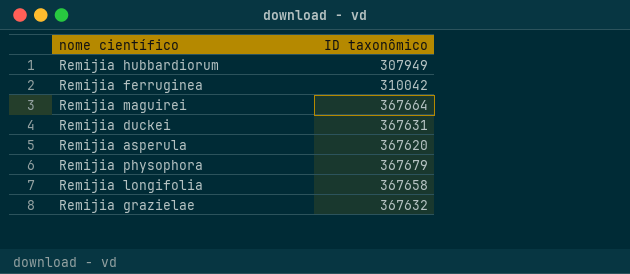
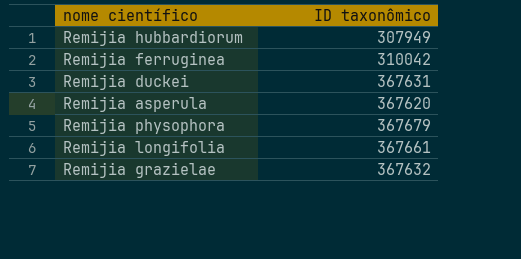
row Remijia maguirei: 367664 -> none
Remijia longifolia | ID taxonômico: 367658 -> 367661

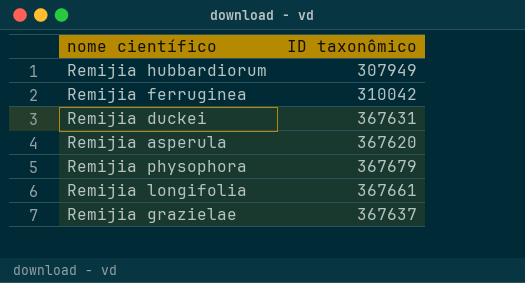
Remijia grazielae | ID taxonômico: 367632 -> 367637

